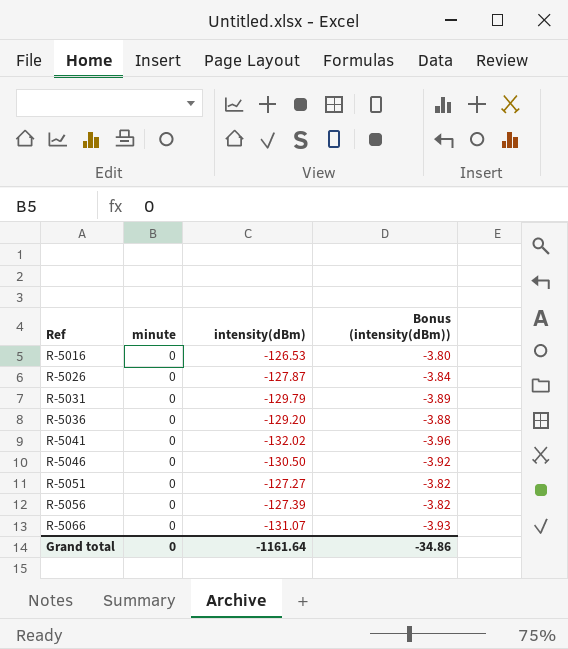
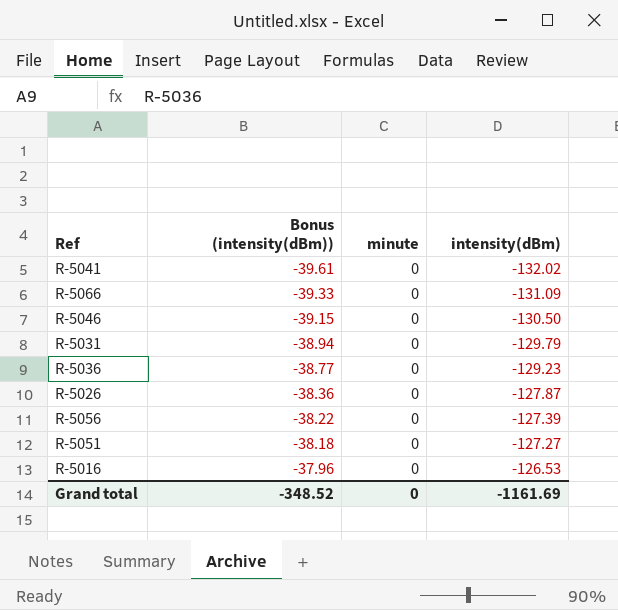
row order: Ref ascending -> Bonus (intensity(dBm)) ascending
column Bonus (intensity(dBm)) | formula: [intensity(dBm)] * 0.03 -> [intensity(dBm)] * 0.3
column Bonus (intensity(dBm)) | position: 4 -> 2
R-5066 | intensity(dBm): -131.07 -> -131.09
R-5036 | intensity(dBm): -129.20 -> -129.23
Grand total | Bonus (intensity(dBm)): -34.86 -> -348.52
Grand total | intensity(dBm): -1161.64 -> -1161.69

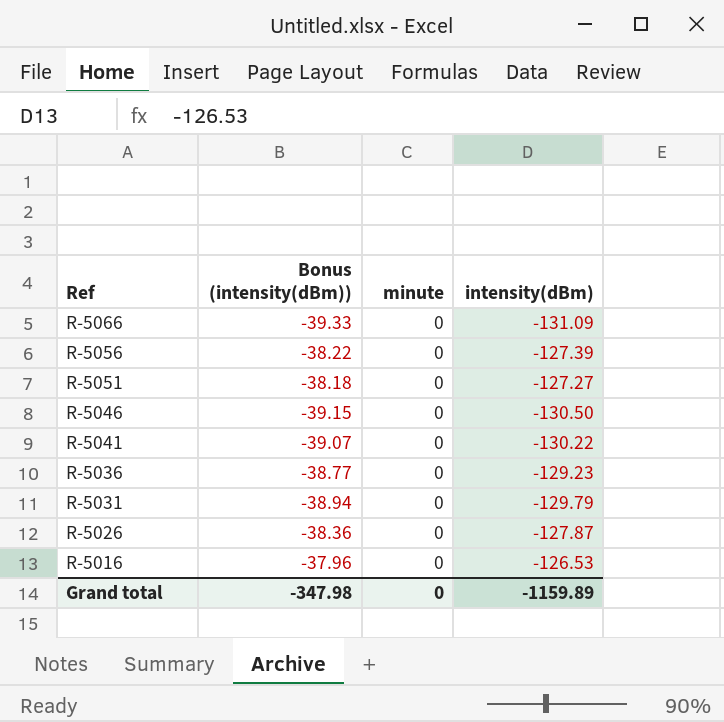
row order: Bonus (intensity(dBm)) ascending -> Ref descending
R-5041 | Bonus (intensity(dBm)): -39.61 -> -39.07
R-5041 | intensity(dBm): -132.02 -> -130.22
Grand total | Bonus (intensity(dBm)): -348.52 -> -347.98
Grand total | intensity(dBm): -1161.69 -> -1159.89

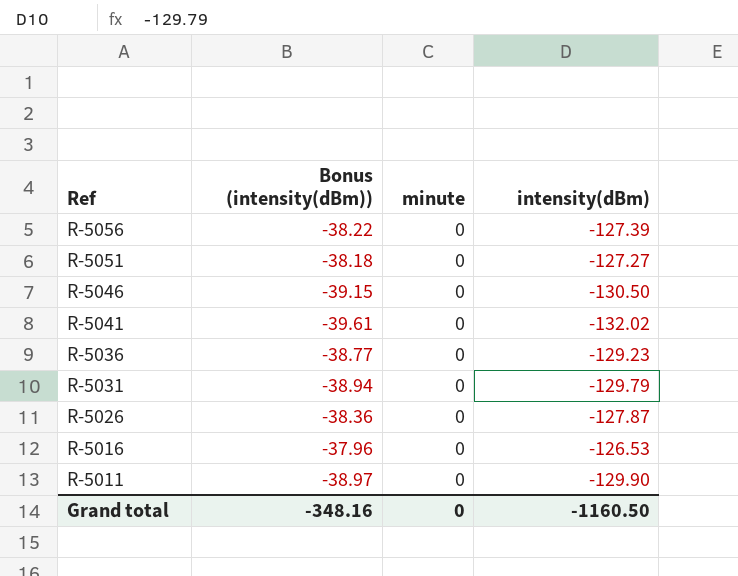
row R-5066: -39.33 | 0 | -131.09 -> none
R-5041 | Bonus (intensity(dBm)): -39.07 -> -39.61
R-5041 | intensity(dBm): -130.22 -> -132.02
row R-5011: none -> -38.97 | 0 | -129.90
Grand total | Bonus (intensity(dBm)): -347.98 -> -348.16
Grand total | intensity(dBm): -1159.89 -> -1160.50

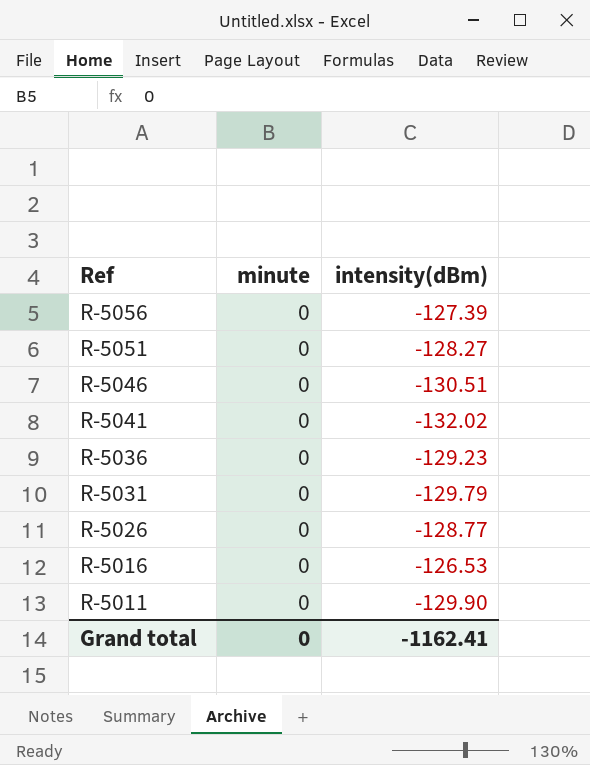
column Bonus (intensity(dBm)) | formula: [intensity(dBm)] * 0.3 -> none
R-5051 | intensity(dBm): -127.27 -> -128.27
R-5046 | intensity(dBm): -130.50 -> -130.51
R-5026 | intensity(dBm): -127.87 -> -128.77
Grand total | intensity(dBm): -1160.50 -> -1162.41

